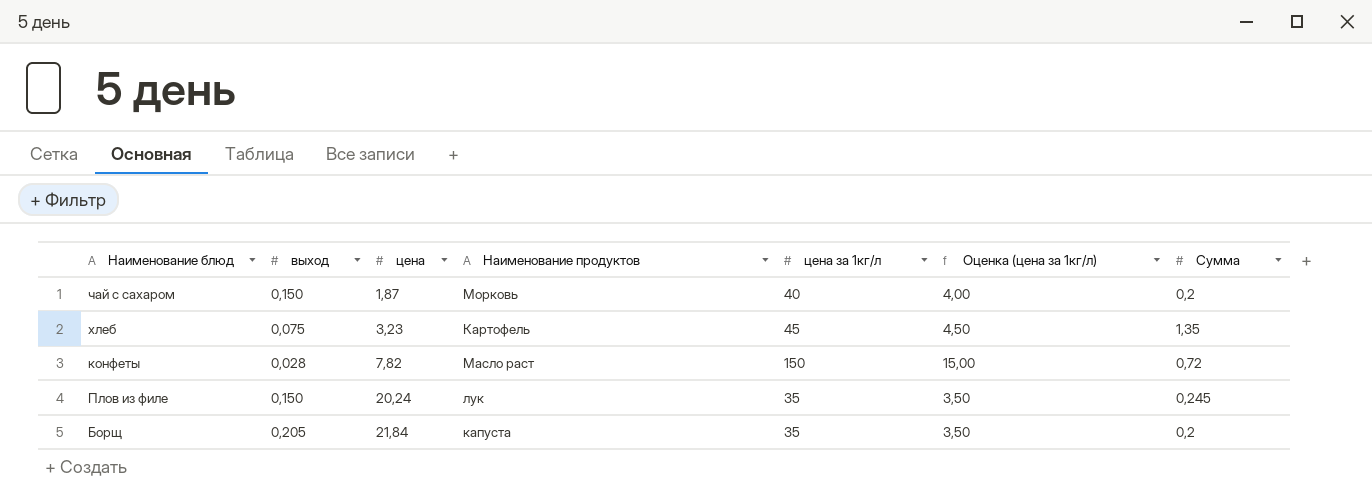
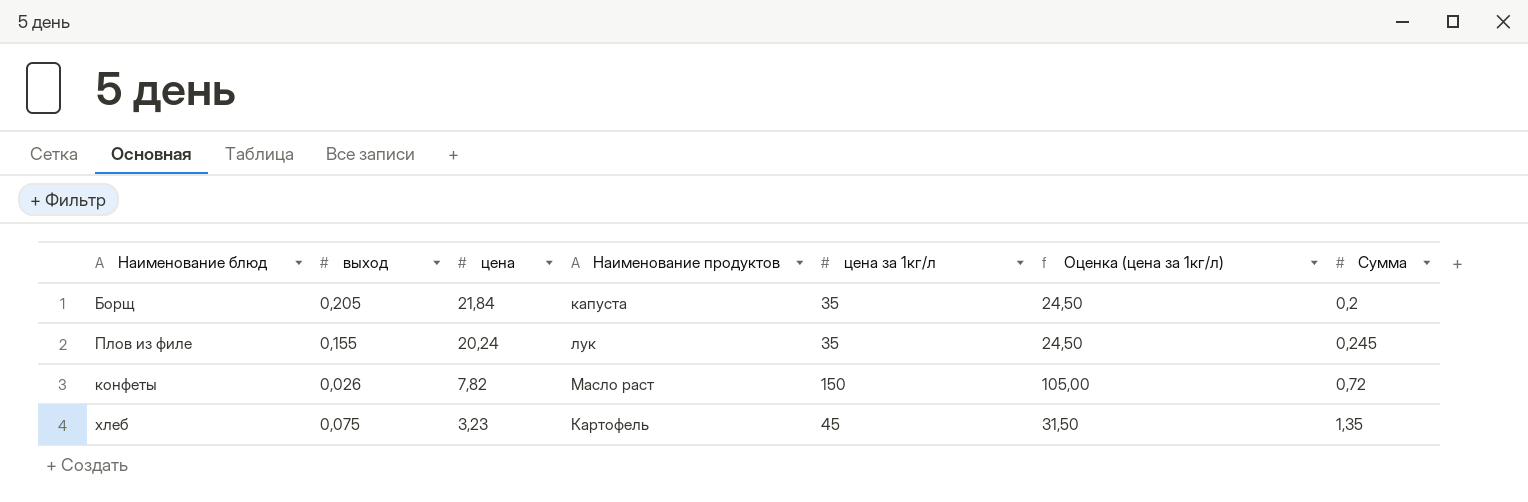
row order: цена ascending -> цена descending
column Оценка (цена за 1кг/л) | formula: [цена за 1кг/л] * 0,1 -> [цена за 1кг/л] * 0,7
row чай с сахаром: 0,150 | 1,87 | Морковь | 40 | 4,00 | 0,2 -> none
Плов из филе | выход: 0,150 -> 0,155
конфеты | выход: 0,028 -> 0,026

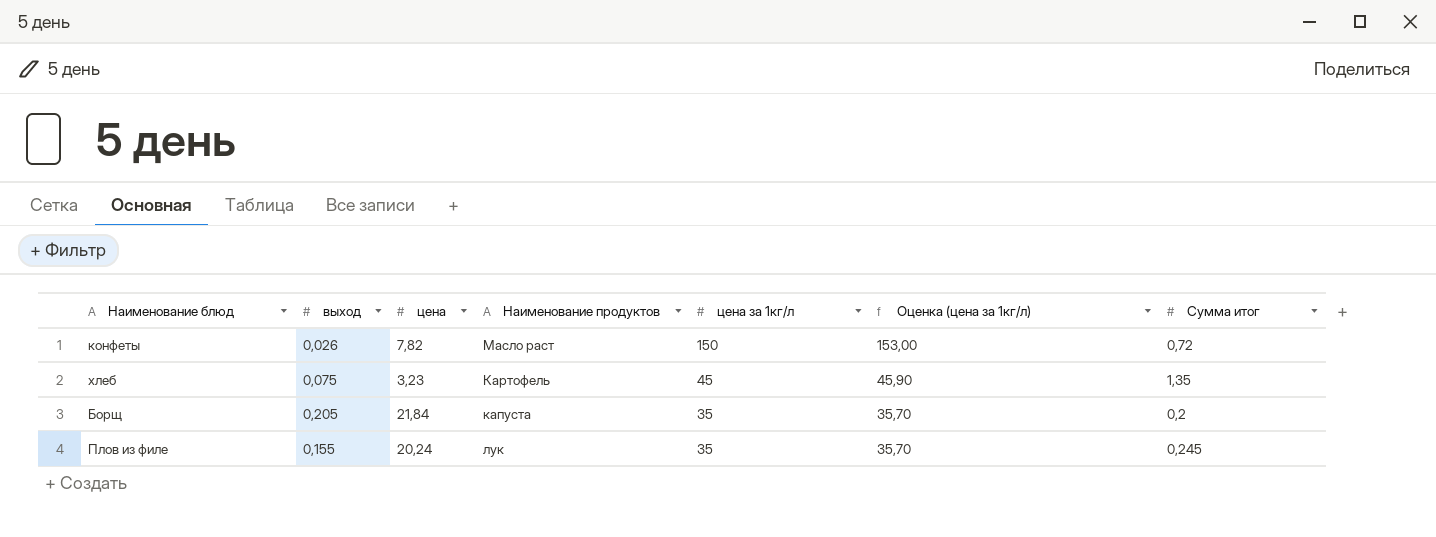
row order: цена descending -> цена за 1кг/л descending
column Оценка (цена за 1кг/л) | formula: [цена за 1кг/л] * 0,7 -> [цена за 1кг/л] * 1,02
column name: Сумма -> Сумма итог

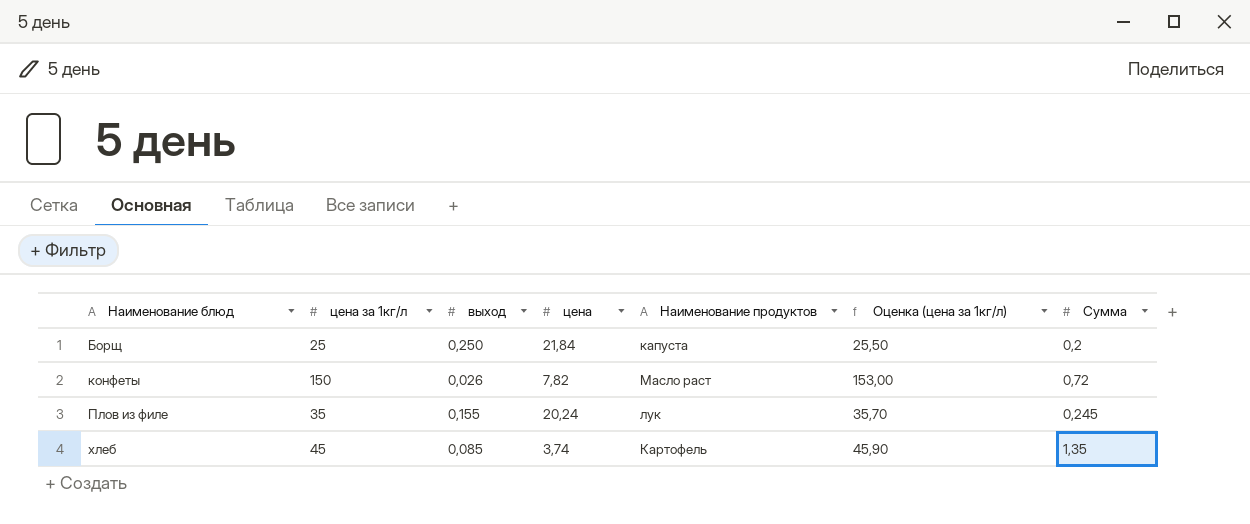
row order: цена за 1кг/л descending -> Наименование блюд ascending
column цена за 1кг/л | position: 5 -> 2
column name: Сумма итог -> Сумма
Борщ | цена за 1кг/л: 35 -> 25
Борщ | выход: 0,205 -> 0,250
Борщ | Оценка (цена за 1кг/л): 35,70 -> 25,50
хлеб | выход: 0,075 -> 0,085
хлеб | цена: 3,23 -> 3,74

